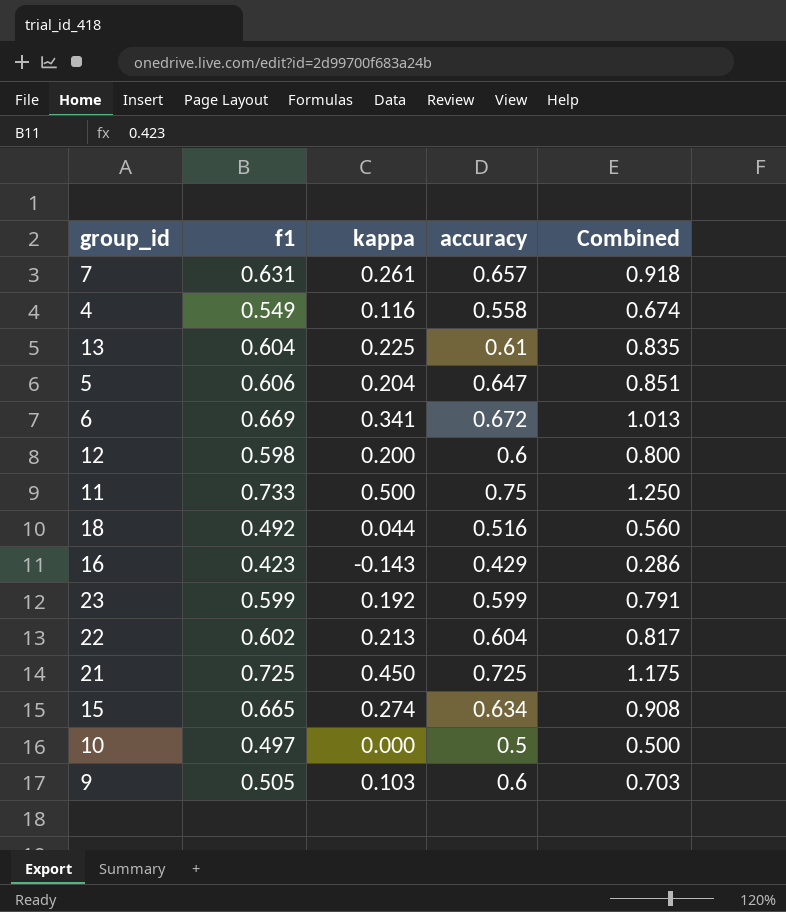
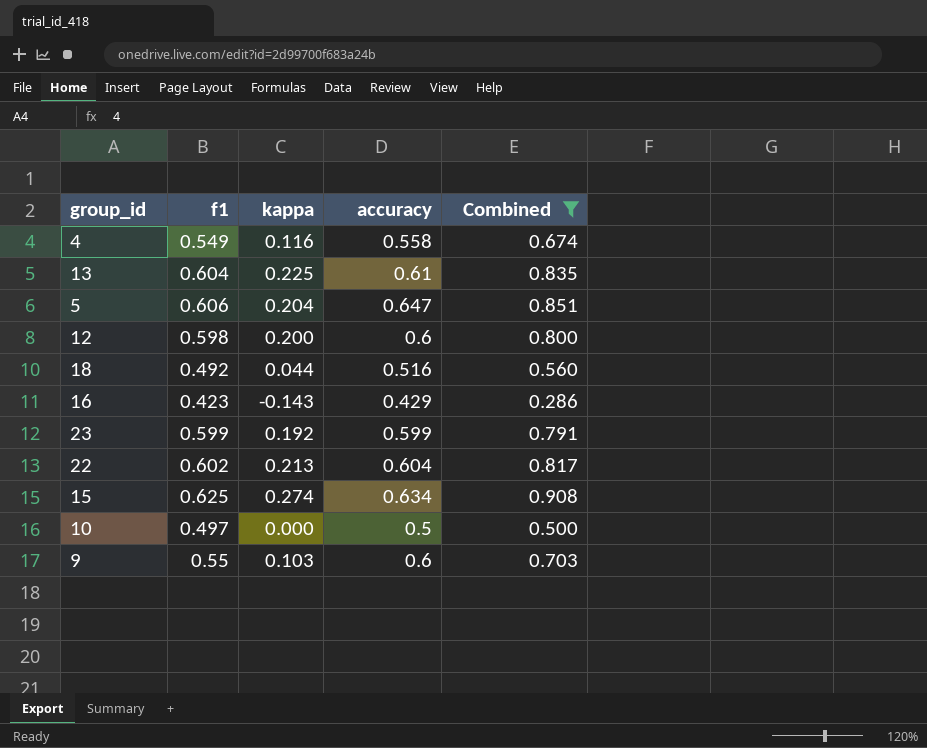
filter: none -> Combined <= 0.908
15 | f1: 0.665 -> 0.625
9 | f1: 0.505 -> 0.55

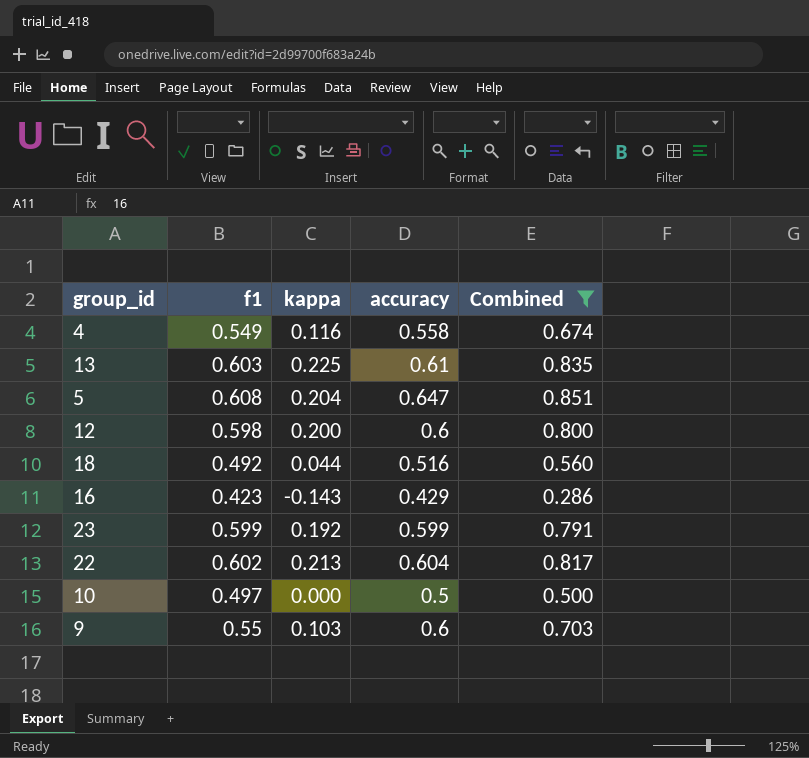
row 15: 0.625 | 0.274 | 0.634 | 0.908 -> none
13 | f1: 0.604 -> 0.603
5 | f1: 0.606 -> 0.608

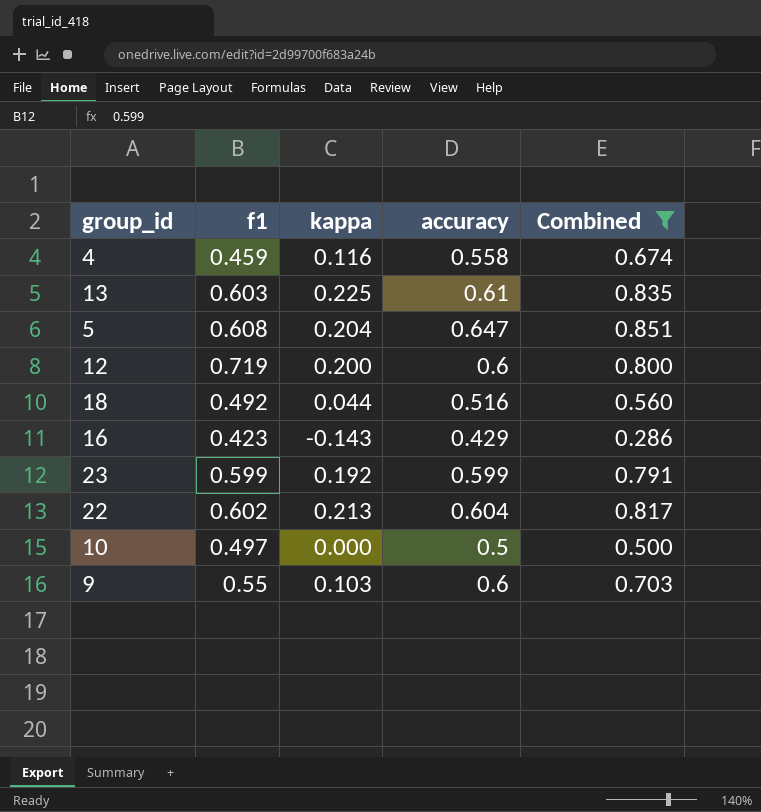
4 | f1: 0.549 -> 0.459
12 | f1: 0.598 -> 0.719

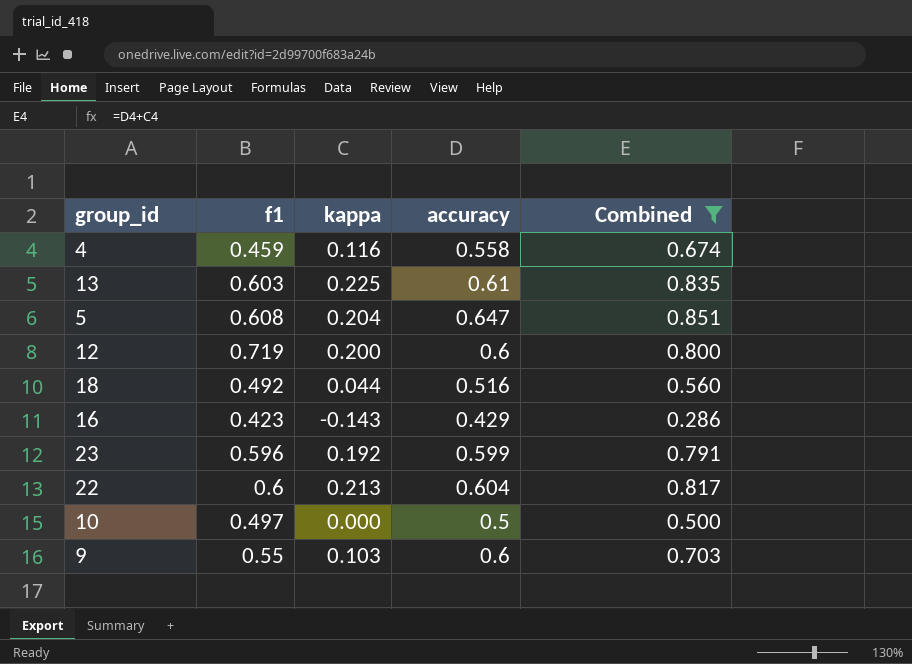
23 | f1: 0.599 -> 0.596
22 | f1: 0.602 -> 0.6

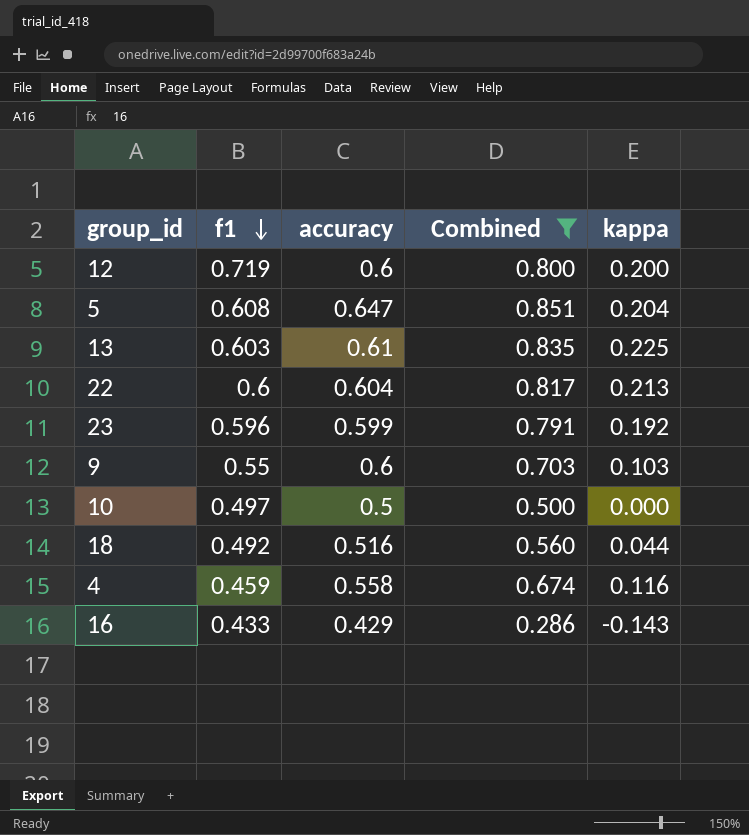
row order: none -> f1 descending
column kappa | position: 3 -> 5
16 | f1: 0.423 -> 0.433

